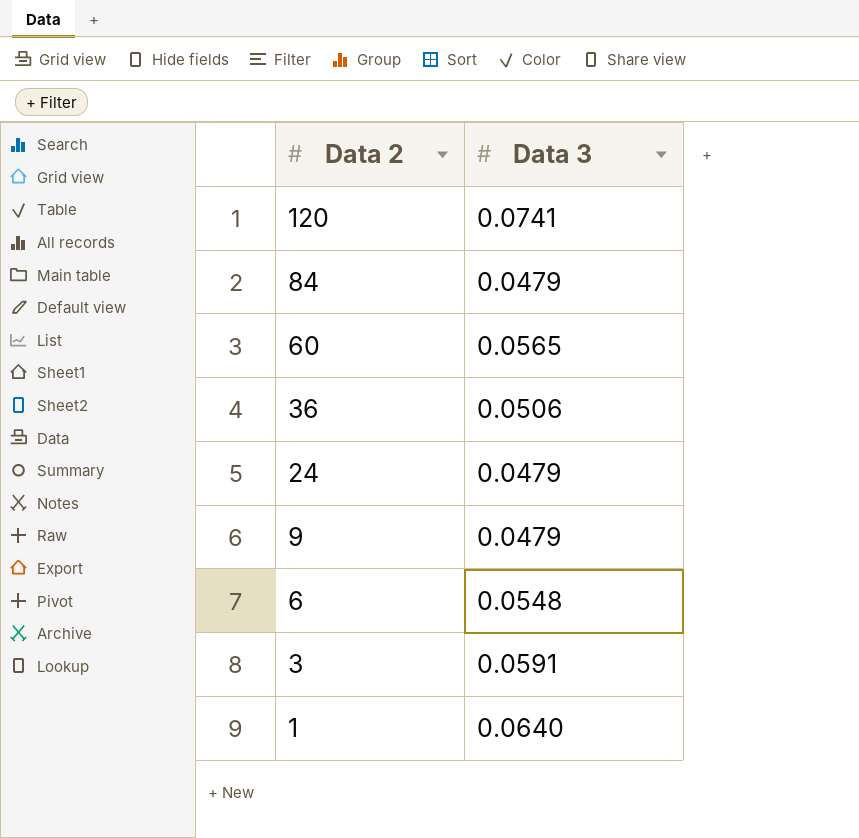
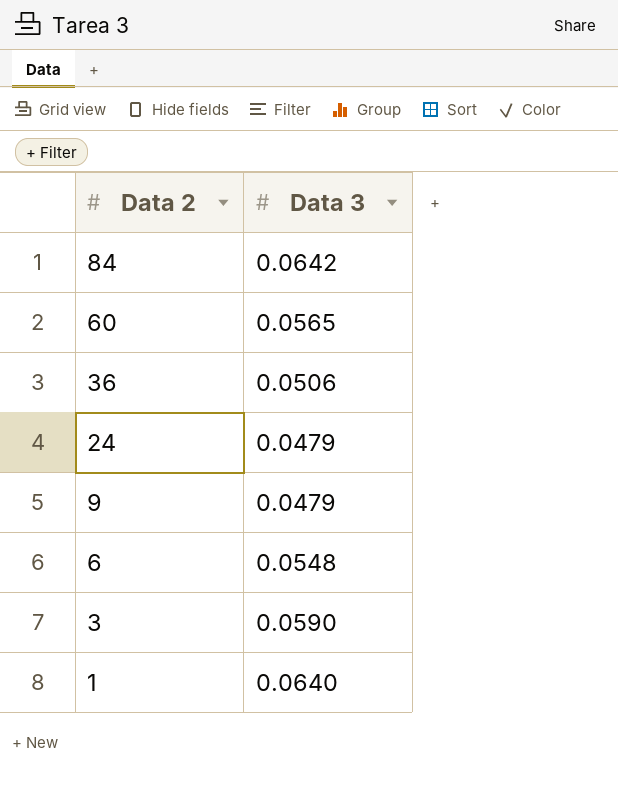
row 120: 0.0741 -> none
84 | Data 3: 0.0479 -> 0.0642
3 | Data 3: 0.0591 -> 0.0590

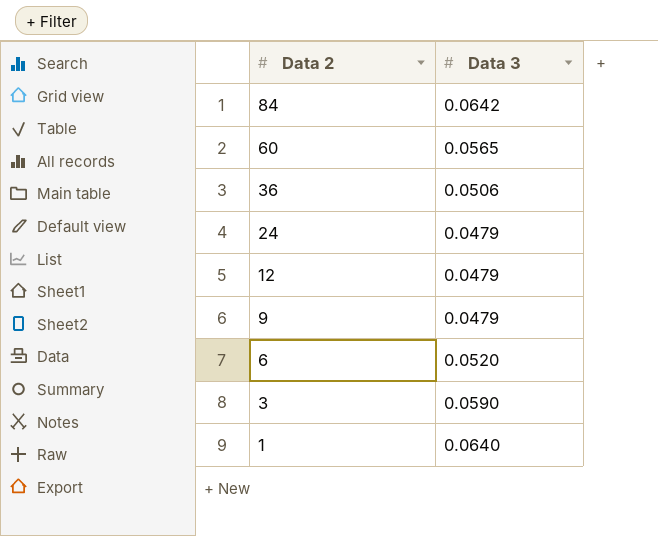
row 12: none -> 0.0479
6 | Data 3: 0.0548 -> 0.0520

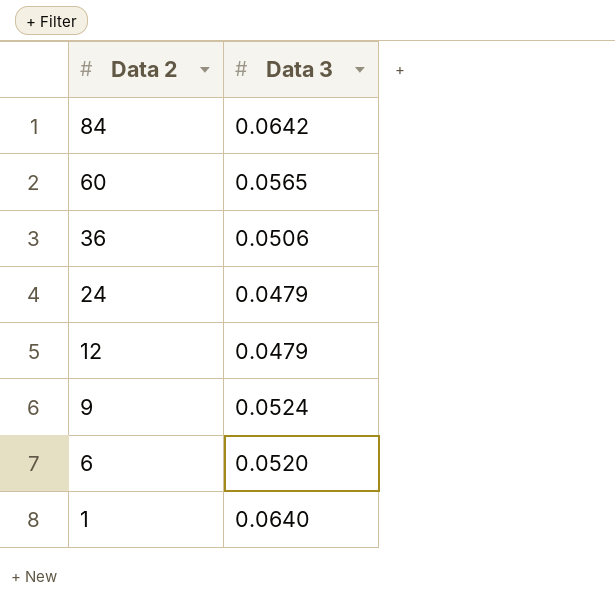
row 3: 0.0590 -> none
9 | Data 3: 0.0479 -> 0.0524

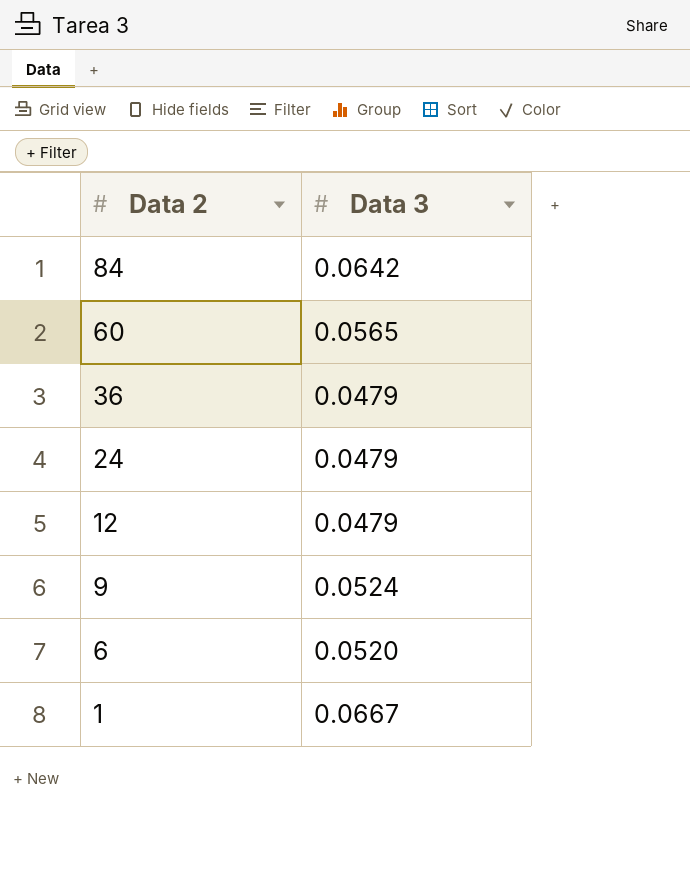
36 | Data 3: 0.0506 -> 0.0479
1 | Data 3: 0.0640 -> 0.0667

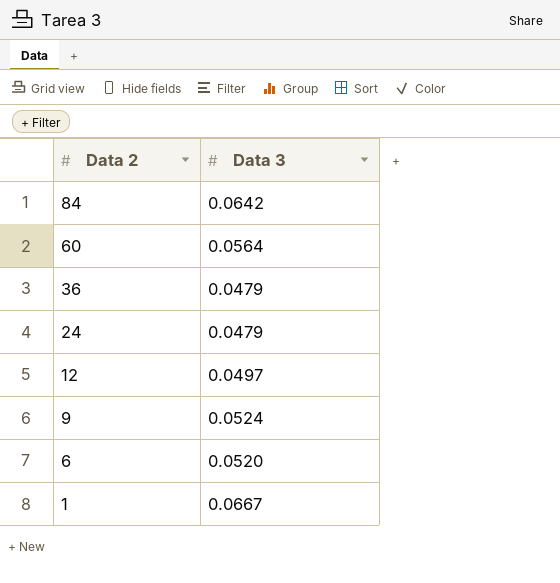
60 | Data 3: 0.0565 -> 0.0564
12 | Data 3: 0.0479 -> 0.0497

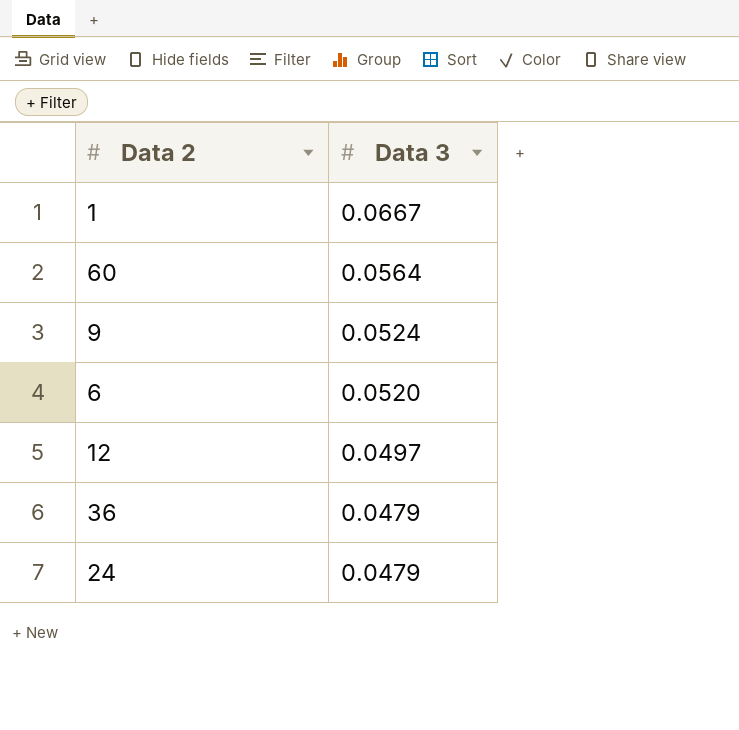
row order: Data 2 descending -> Data 3 descending
row 84: 0.0642 -> none

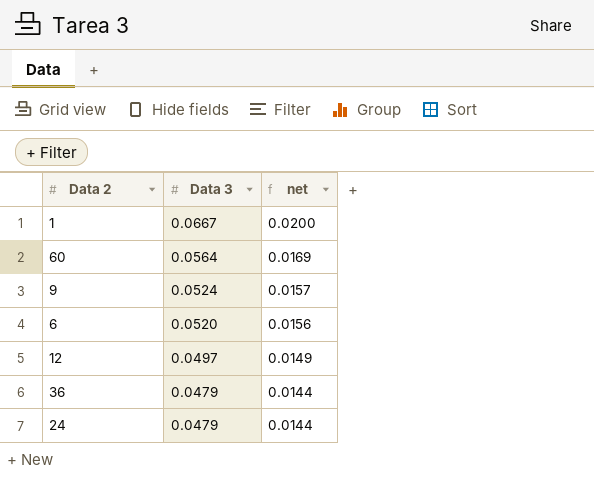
column net | formula: none -> [Data 3] * 0.3

